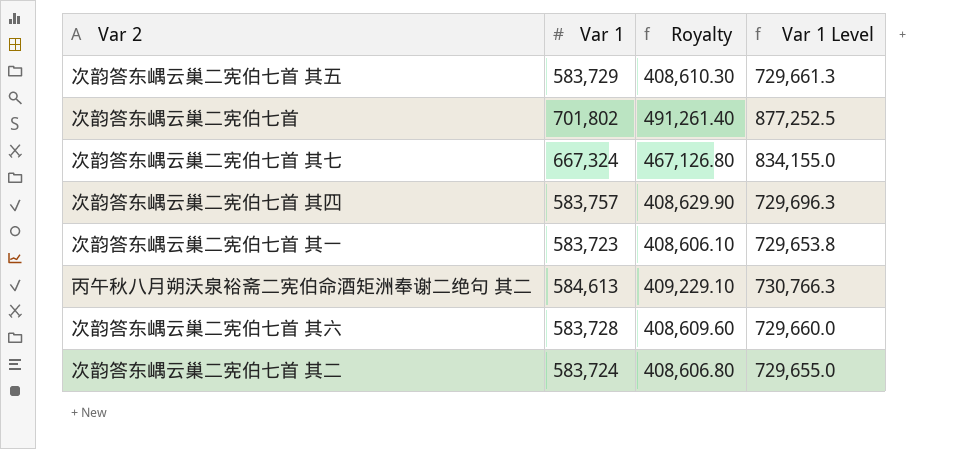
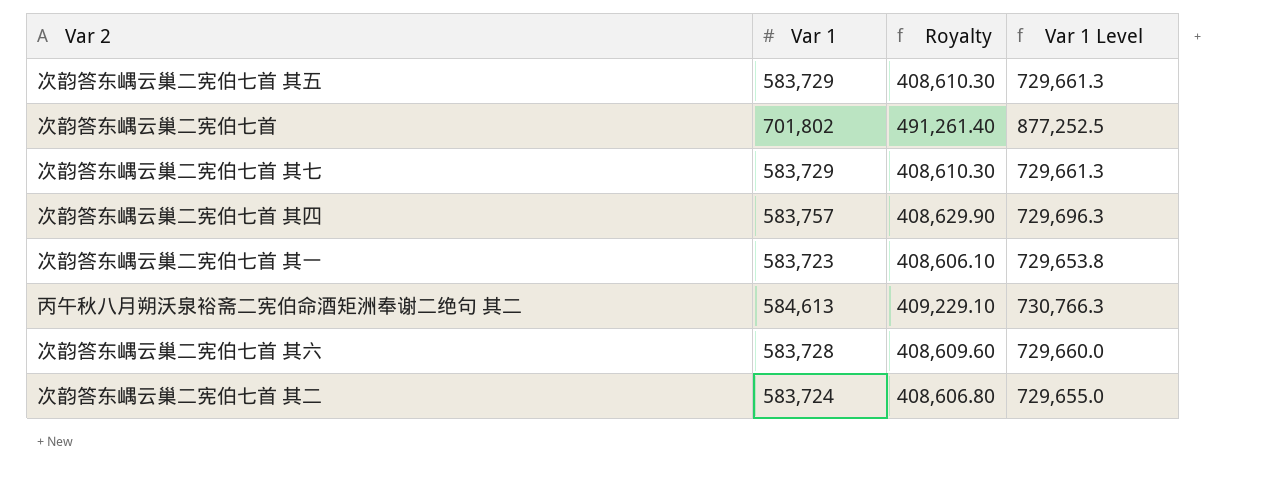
次韵答东嵎云巢二宪伯七首 其七 | Var 1: 667,324 -> 583,729
次韵答东嵎云巢二宪伯七首 其七 | Royalty: 467,126.80 -> 408,610.30
次韵答东嵎云巢二宪伯七首 其七 | Var 1 Level: 834,155.0 -> 729,661.3

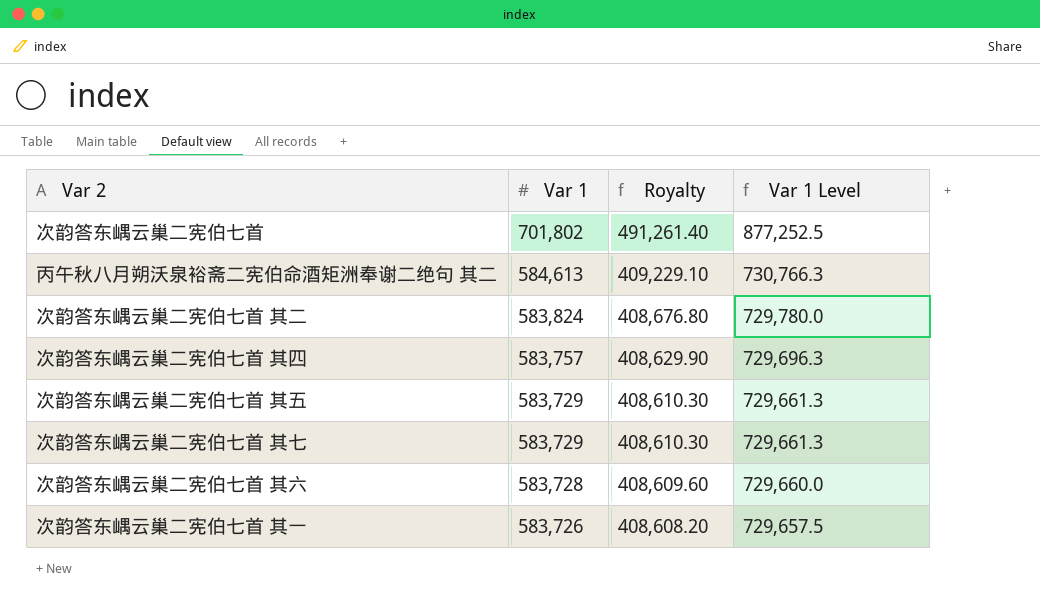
row order: none -> Var 1 descending
次韵答东嵎云巢二宪伯七首 其二 | Var 1: 583,724 -> 583,824
次韵答东嵎云巢二宪伯七首 其二 | Royalty: 408,606.80 -> 408,676.80
次韵答东嵎云巢二宪伯七首 其二 | Var 1 Level: 729,655.0 -> 729,780.0
次韵答东嵎云巢二宪伯七首 其一 | Var 1: 583,723 -> 583,726
次韵答东嵎云巢二宪伯七首 其一 | Royalty: 408,606.10 -> 408,608.20
次韵答东嵎云巢二宪伯七首 其一 | Var 1 Level: 729,653.8 -> 729,657.5

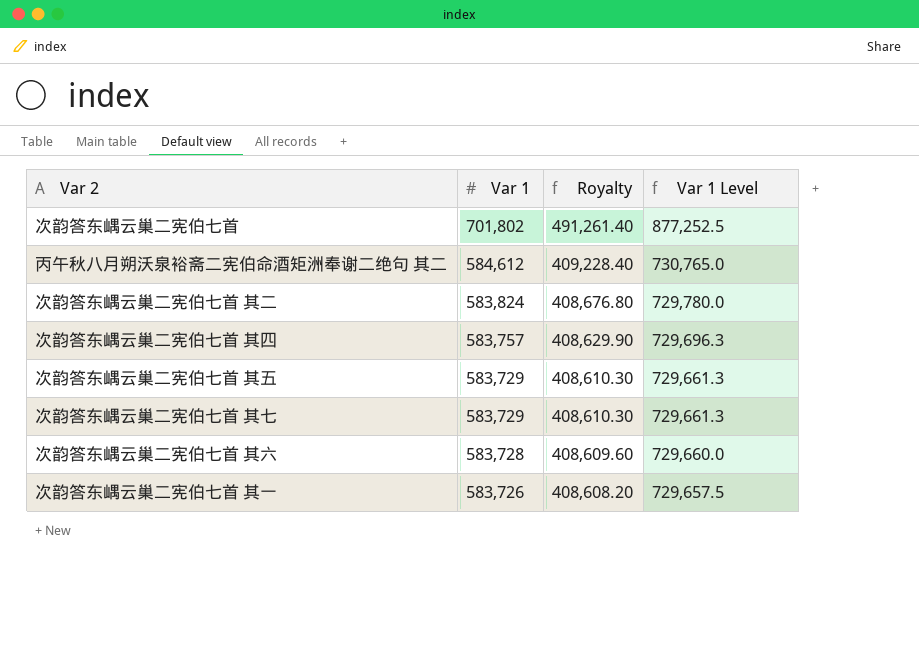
丙午秋八月朔沃泉裕斋二宪伯命酒矩洲奉谢二绝句 其二 | Var 1: 584,613 -> 584,612
丙午秋八月朔沃泉裕斋二宪伯命酒矩洲奉谢二绝句 其二 | Royalty: 409,229.10 -> 409,228.40
丙午秋八月朔沃泉裕斋二宪伯命酒矩洲奉谢二绝句 其二 | Var 1 Level: 730,766.3 -> 730,765.0

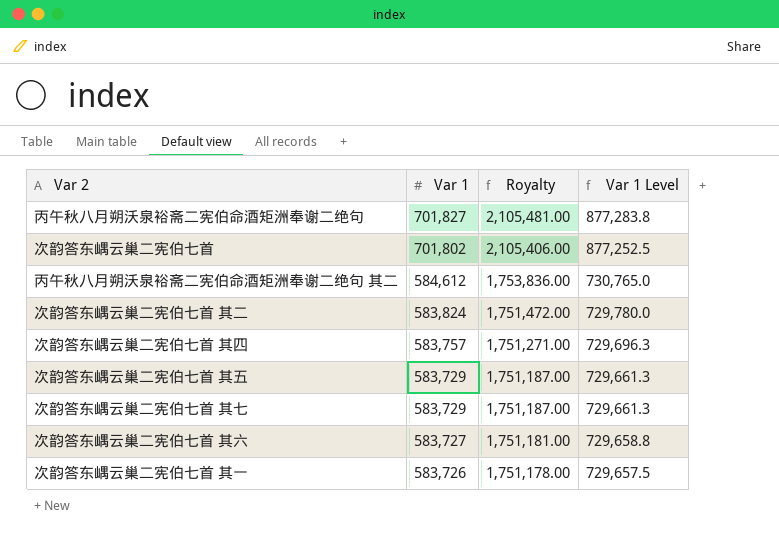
column Royalty | formula: [Var 1] * 0.7 -> [Var 1] * 3
row 丙午秋八月朔沃泉裕斋二宪伯命酒矩洲奉谢二绝句: none -> 701,827 | 2,105,481.00 | 877,283.8
次韵答东嵎云巢二宪伯七首 其六 | Var 1: 583,728 -> 583,727
次韵答东嵎云巢二宪伯七首 其六 | Var 1 Level: 729,660.0 -> 729,658.8

